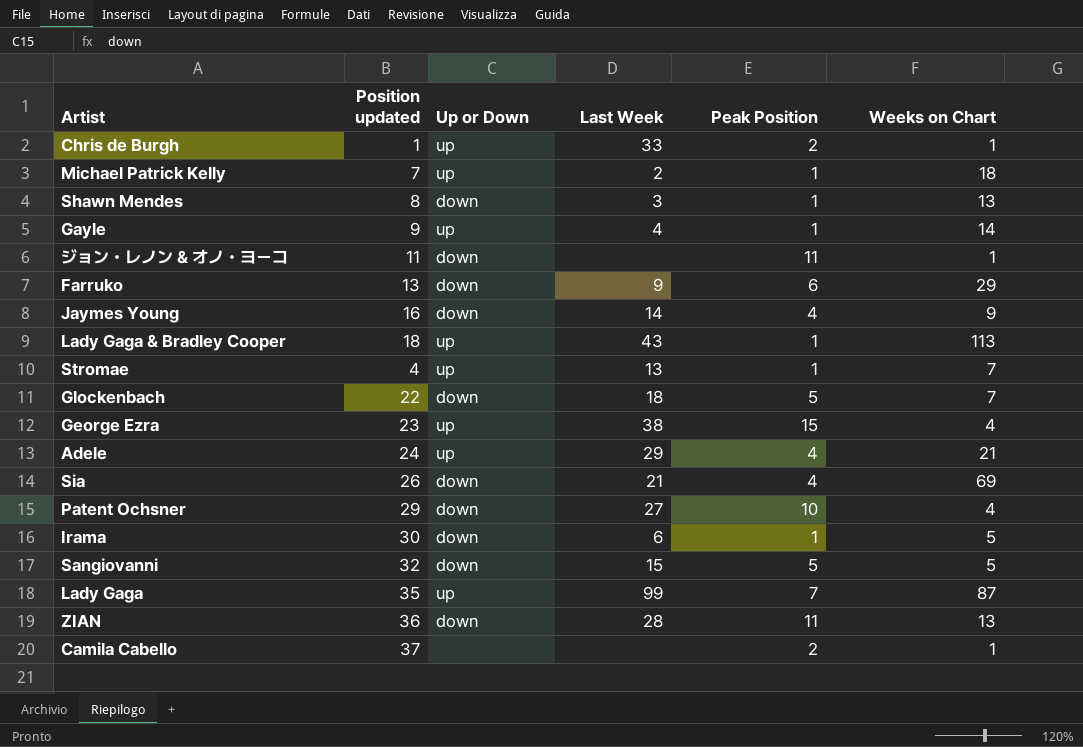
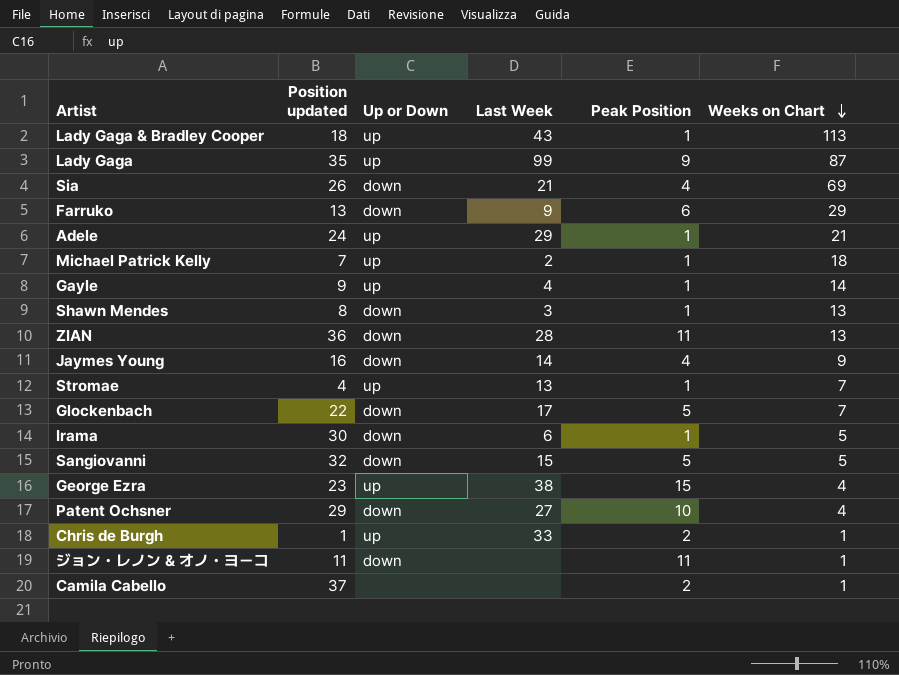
row order: none -> Weeks on Chart descending
Lady Gaga | Peak Position: 7 -> 9
Adele | Peak Position: 4 -> 1
Glockenbach | Last Week: 18 -> 17

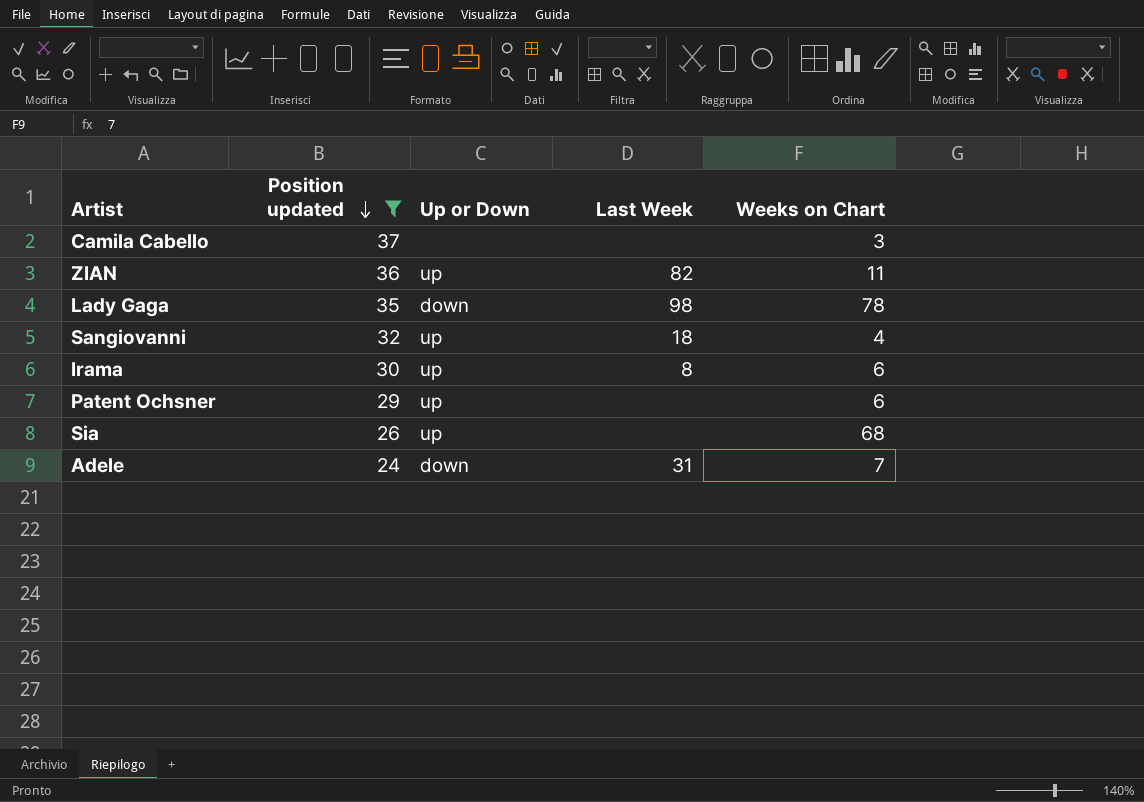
filter: none -> Position updated >= 24
row order: Weeks on Chart descending -> Position updated descending
column Peak Position | position: 5 -> none
Camila Cabello | Weeks on Chart: 1 -> 3
ZIAN | Up or Down: down -> up
ZIAN | Last Week: 28 -> 82
ZIAN | Weeks on Chart: 13 -> 11
Lady Gaga | Up or Down: up -> down
Lady Gaga | Last Week: 99 -> 98
Lady Gaga | Weeks on Chart: 87 -> 78
Sangiovanni | Up or Down: down -> up
Sangiovanni | Last Week: 15 -> 18
Sangiovanni | Weeks on Chart: 5 -> 4
Irama | Up or Down: down -> up
Irama | Last Week: 6 -> 8
Irama | Weeks on Chart: 5 -> 6
Patent Ochsner | Up or Down: down -> up
Patent Ochsner | Last Week: 27 -> none
Patent Ochsner | Weeks on Chart: 4 -> 6
Sia | Up or Down: down -> up
Sia | Last Week: 21 -> none
Sia | Weeks on Chart: 69 -> 68
Adele | Up or Down: up -> down
Adele | Last Week: 29 -> 31
Adele | Weeks on Chart: 21 -> 7

